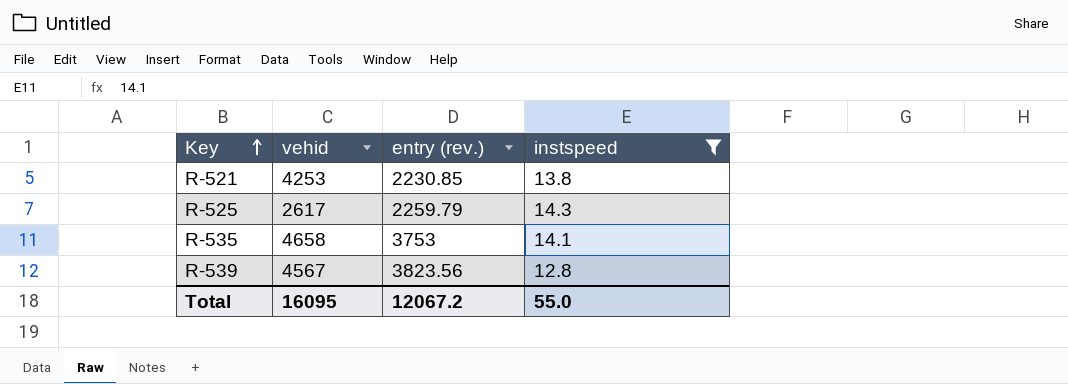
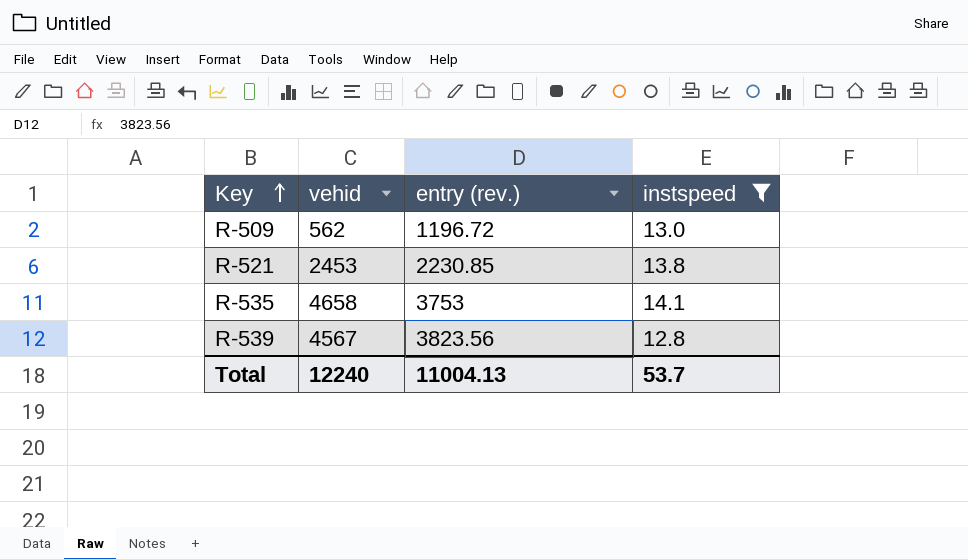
row R-525: 2617 | 2259.79 | 14.3 -> none
row R-509: none -> 562 | 1196.72 | 13.0
R-521 | vehid: 4253 -> 2453
Total | vehid: 16095 -> 12240
Total | entry (rev.): 12067.2 -> 11004.13
Total | instspeed: 55.0 -> 53.7

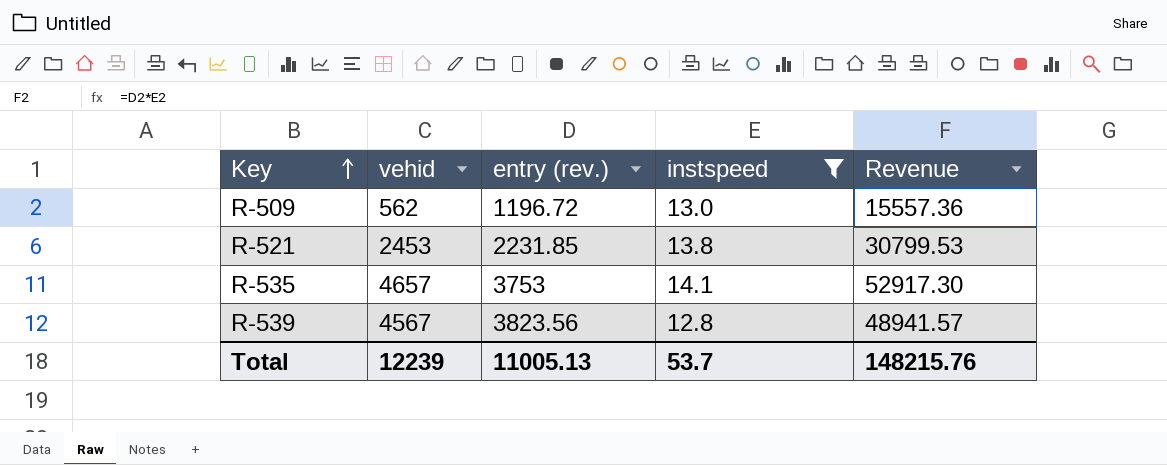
column Revenue | formula: none -> [entry (rev.)] * [instspeed]
R-521 | entry (rev.): 2230.85 -> 2231.85
R-535 | vehid: 4658 -> 4657
Total | vehid: 12240 -> 12239
Total | entry (rev.): 11004.13 -> 11005.13

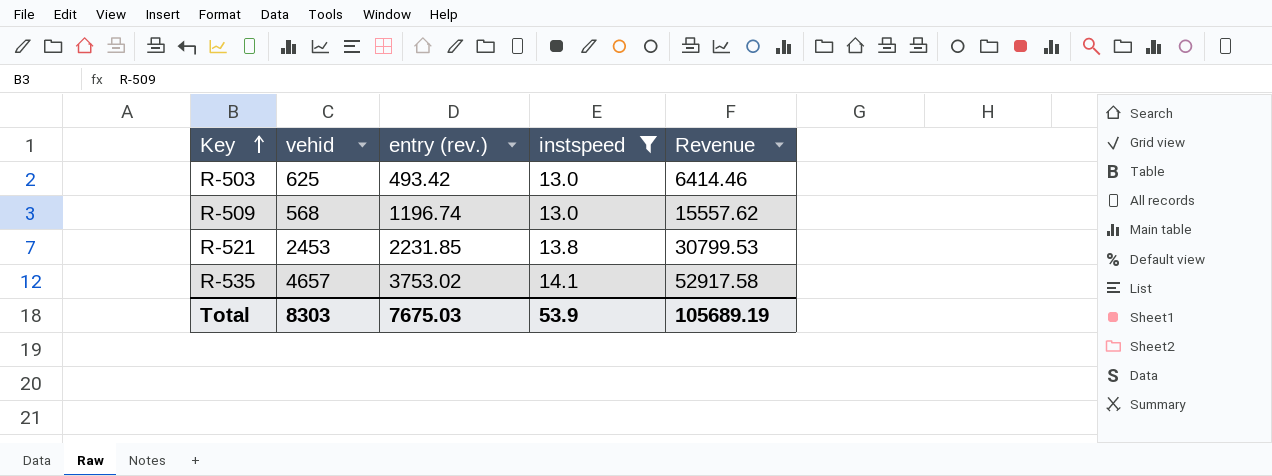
row R-539: 4567 | 3823.56 | 12.8 | 48941.57 -> none
row R-503: none -> 625 | 493.42 | 13.0 | 6414.46
R-509 | vehid: 562 -> 568
R-509 | entry (rev.): 1196.72 -> 1196.74
R-509 | Revenue: 15557.36 -> 15557.62
R-535 | entry (rev.): 3753 -> 3753.02
R-535 | Revenue: 52917.30 -> 52917.58
Total | vehid: 12239 -> 8303
Total | entry (rev.): 11005.13 -> 7675.03
Total | instspeed: 53.7 -> 53.9
Total | Revenue: 148215.76 -> 105689.19

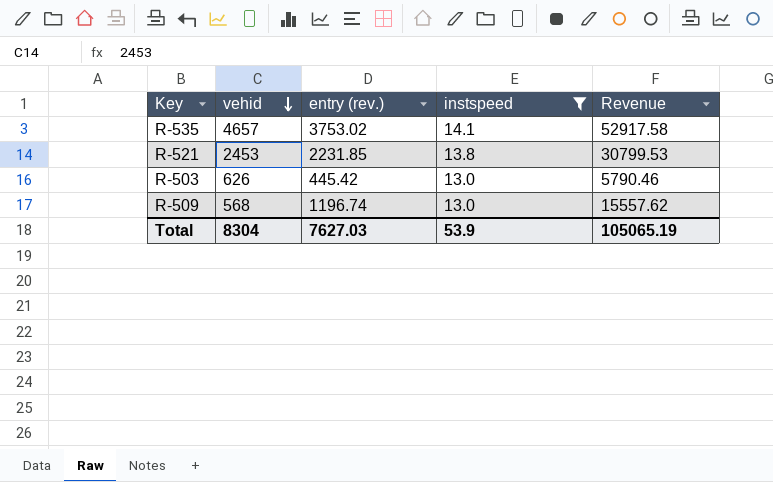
row order: Key ascending -> vehid descending
R-503 | vehid: 625 -> 626
R-503 | entry (rev.): 493.42 -> 445.42
R-503 | Revenue: 6414.46 -> 5790.46
Total | vehid: 8303 -> 8304
Total | entry (rev.): 7675.03 -> 7627.03
Total | Revenue: 105689.19 -> 105065.19

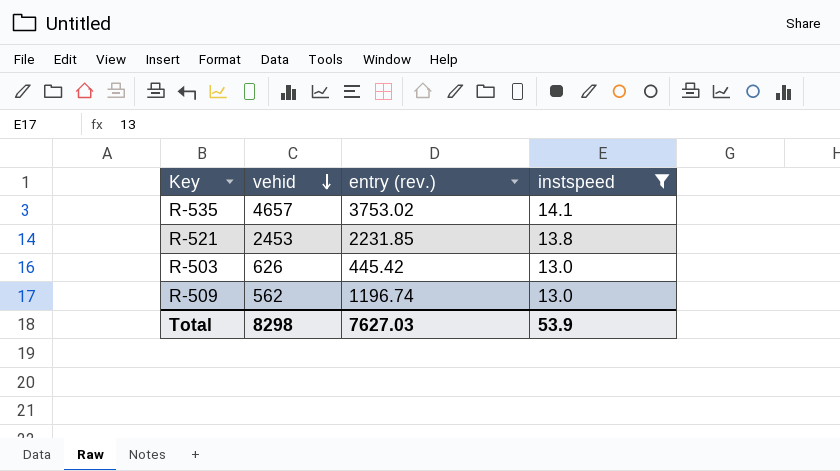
column Revenue | formula: [entry (rev.)] * [instspeed] -> none
R-509 | vehid: 568 -> 562
Total | vehid: 8304 -> 8298

